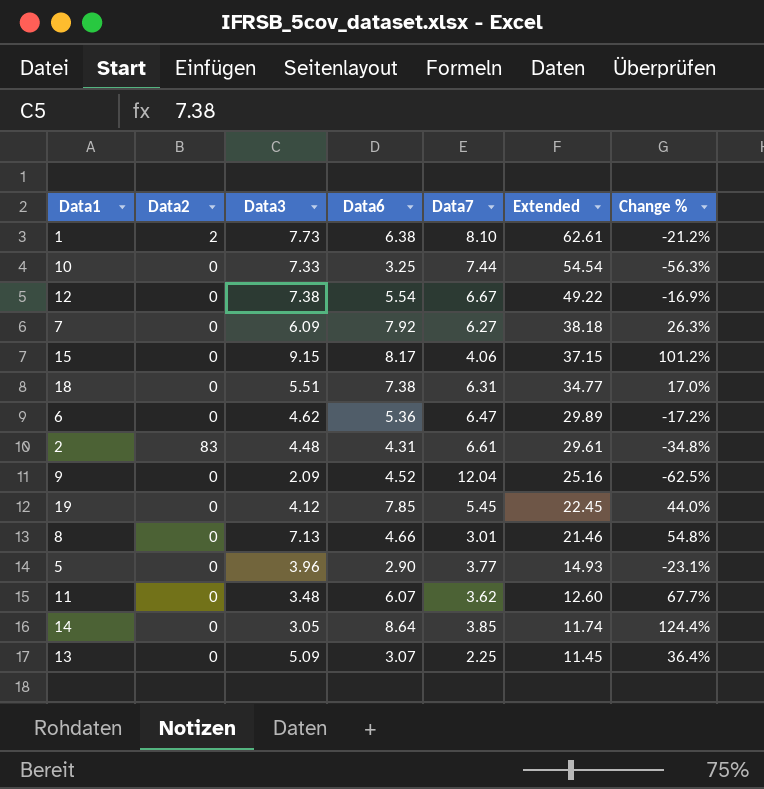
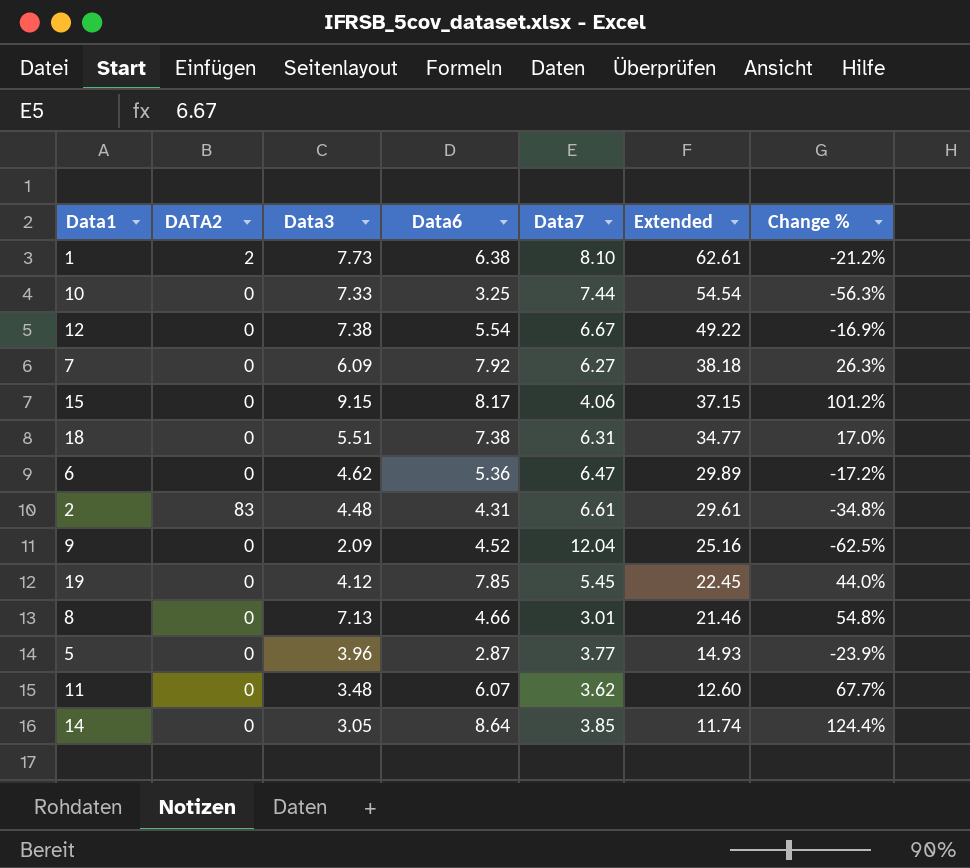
column name: Data2 -> DATA2
row 13: 0 | 5.09 | 3.07 | 2.25 | 11.45 | 36.4% -> none
5 | Data6: 2.90 -> 2.87
5 | Change %: -23.1% -> -23.9%

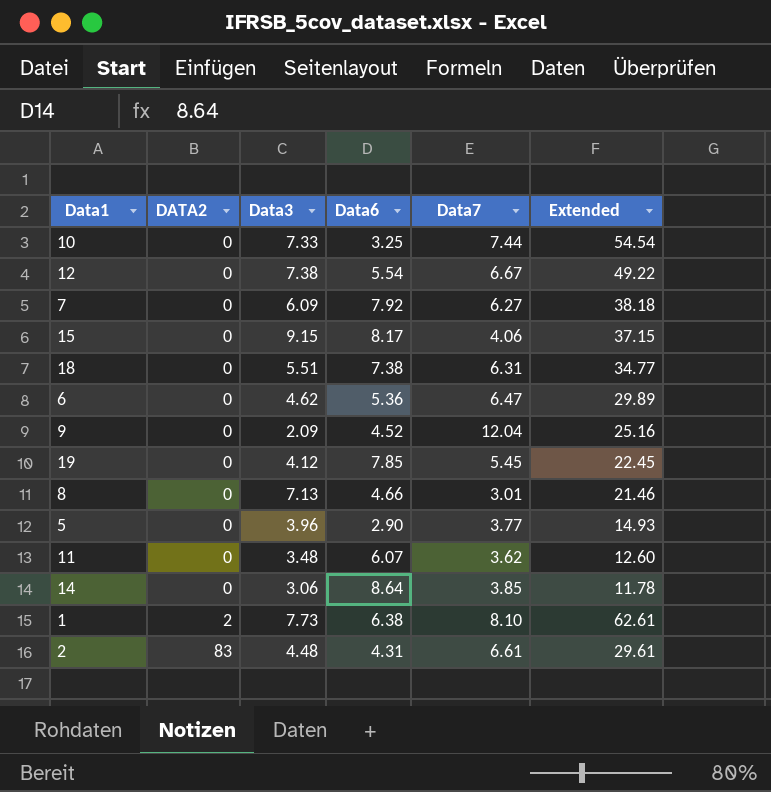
row order: Extended descending -> DATA2 ascending
column Change % | formula: ([Data6] - [Data7]) / [Data7] -> none
5 | Data6: 2.87 -> 2.90
14 | Data3: 3.05 -> 3.06
14 | Extended: 11.74 -> 11.78

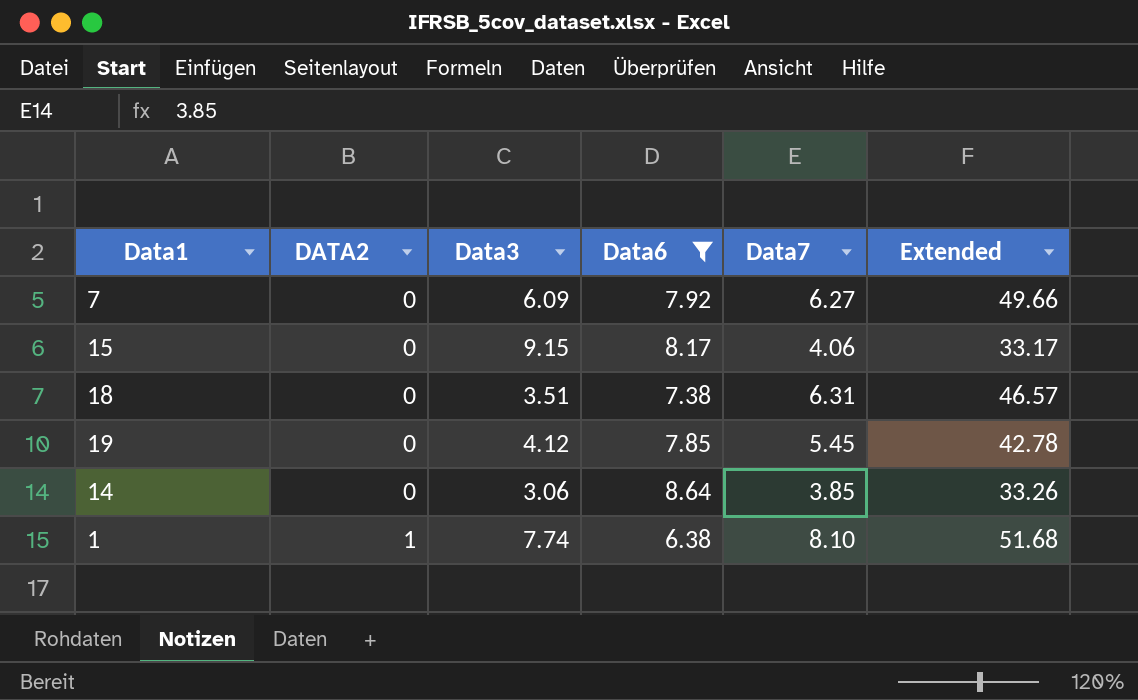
filter: none -> Data6 >= 6.38
column Extended | formula: [Data3] * [Data7] -> [Data6] * [Data7]
18 | Data3: 5.51 -> 3.51
1 | DATA2: 2 -> 1
1 | Data3: 7.73 -> 7.74

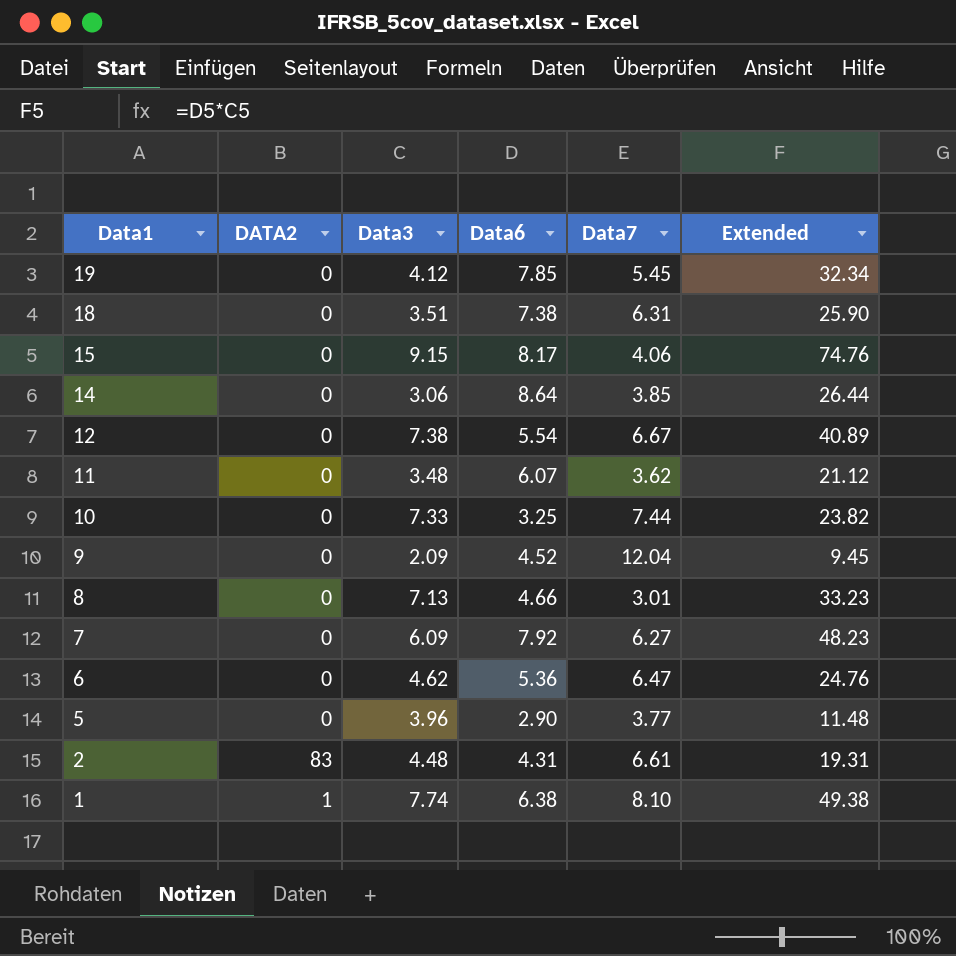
filter: Data6 >= 6.38 -> none
row order: DATA2 ascending -> Data1 descending
column Extended | formula: [Data6] * [Data7] -> [Data3] * [Data6]

